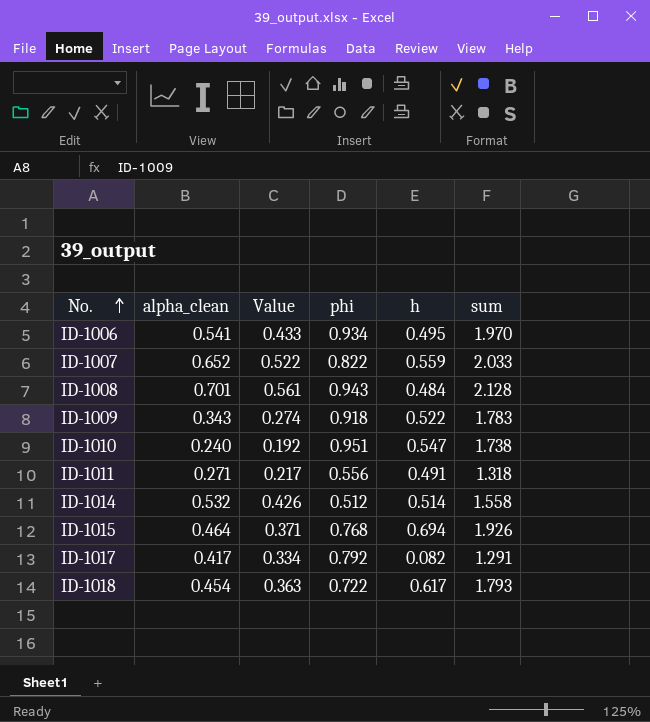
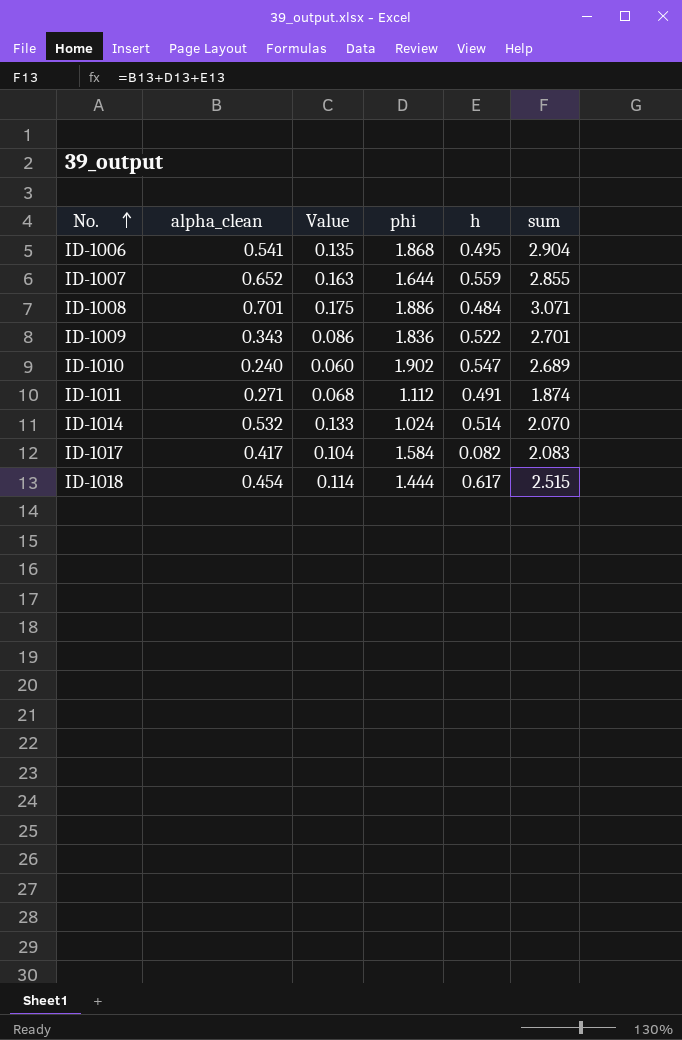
column Value | formula: [alpha_clean] * 0.8 -> [alpha_clean] * 0.25
row ID-1015: 0.464 | 0.371 | 0.768 | 0.694 | 1.926 -> none
ID-1006 | phi: 0.934 -> 1.868
ID-1006 | sum: 1.970 -> 2.904
ID-1007 | phi: 0.822 -> 1.644
ID-1007 | sum: 2.033 -> 2.855
ID-1008 | phi: 0.943 -> 1.886
ID-1008 | sum: 2.128 -> 3.071
ID-1009 | phi: 0.918 -> 1.836
ID-1009 | sum: 1.783 -> 2.701
ID-1010 | phi: 0.951 -> 1.902
ID-1010 | sum: 1.738 -> 2.689
ID-1011 | phi: 0.556 -> 1.112
ID-1011 | sum: 1.318 -> 1.874
ID-1014 | phi: 0.512 -> 1.024
ID-1014 | sum: 1.558 -> 2.070
ID-1017 | phi: 0.792 -> 1.584
ID-1017 | sum: 1.291 -> 2.083
ID-1018 | phi: 0.722 -> 1.444
ID-1018 | sum: 1.793 -> 2.515

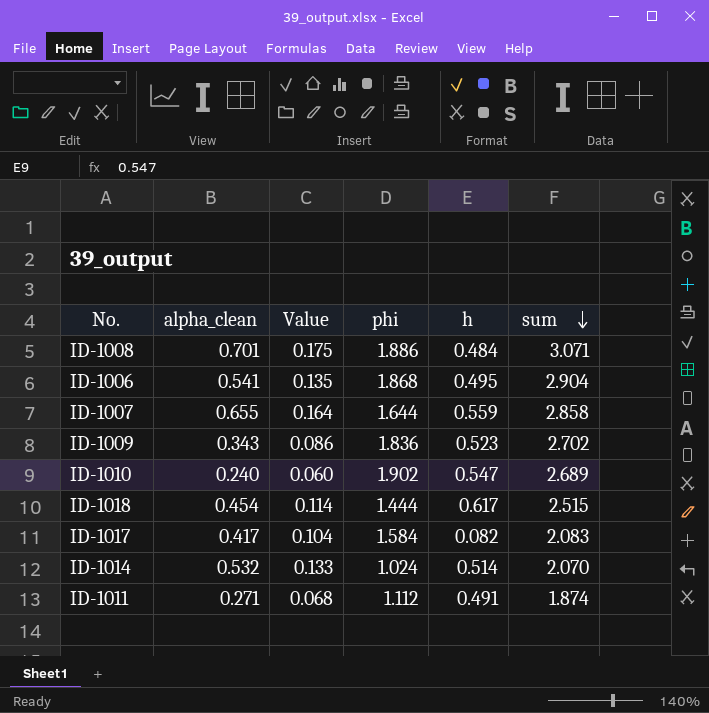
row order: No. ascending -> sum descending
ID-1007 | alpha_clean: 0.652 -> 0.655
ID-1007 | Value: 0.163 -> 0.164
ID-1007 | sum: 2.855 -> 2.858
ID-1009 | h: 0.522 -> 0.523
ID-1009 | sum: 2.701 -> 2.702

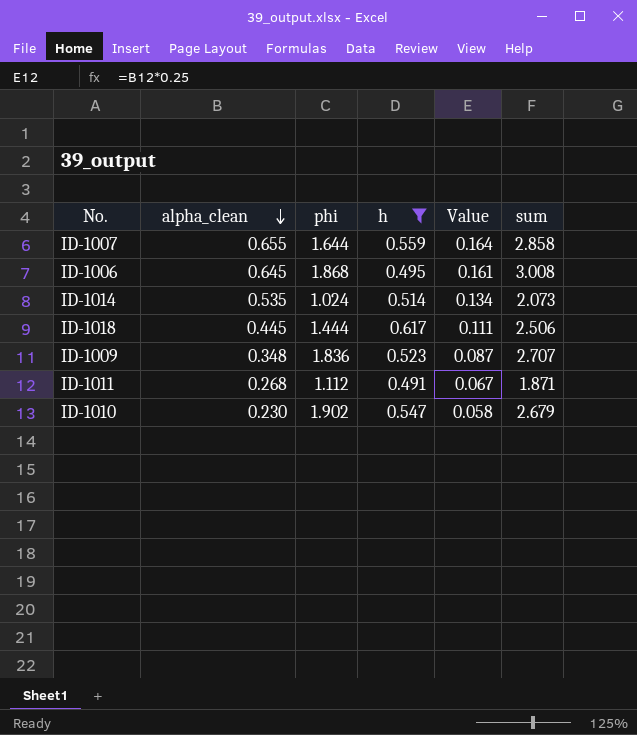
filter: none -> h >= 0.491
row order: sum descending -> alpha_clean descending
column Value | position: 3 -> 5
ID-1006 | alpha_clean: 0.541 -> 0.645
ID-1006 | Value: 0.135 -> 0.161
ID-1006 | sum: 2.904 -> 3.008
ID-1014 | alpha_clean: 0.532 -> 0.535
ID-1014 | Value: 0.133 -> 0.134
ID-1014 | sum: 2.070 -> 2.073
ID-1018 | alpha_clean: 0.454 -> 0.445
ID-1018 | Value: 0.114 -> 0.111
ID-1018 | sum: 2.515 -> 2.506
ID-1009 | alpha_clean: 0.343 -> 0.348
ID-1009 | Value: 0.086 -> 0.087
ID-1009 | sum: 2.702 -> 2.707
ID-1011 | alpha_clean: 0.271 -> 0.268
ID-1011 | Value: 0.068 -> 0.067
ID-1011 | sum: 1.874 -> 1.871
ID-1010 | alpha_clean: 0.240 -> 0.230
ID-1010 | Value: 0.060 -> 0.058
ID-1010 | sum: 2.689 -> 2.679

